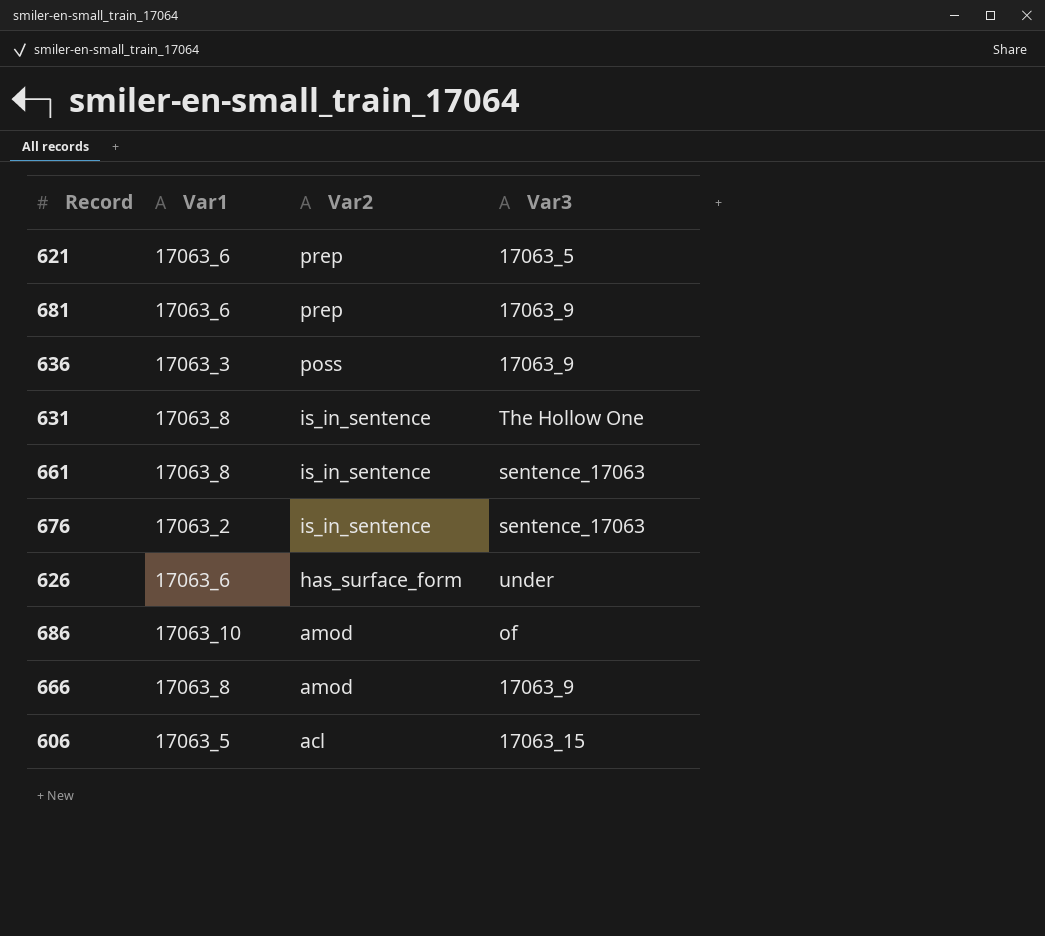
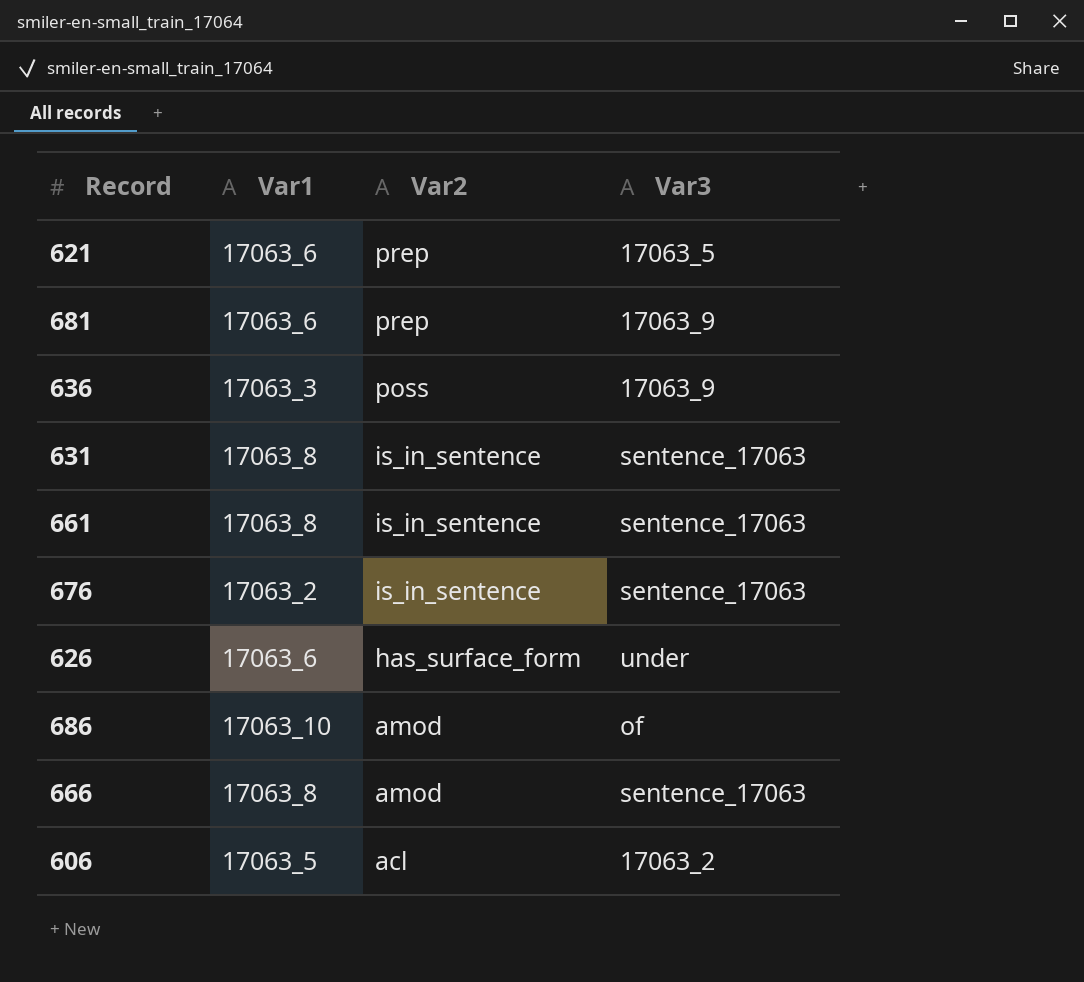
631 | Var3: The Hollow One -> sentence_17063
666 | Var3: 17063_9 -> sentence_17063
606 | Var3: 17063_15 -> 17063_2

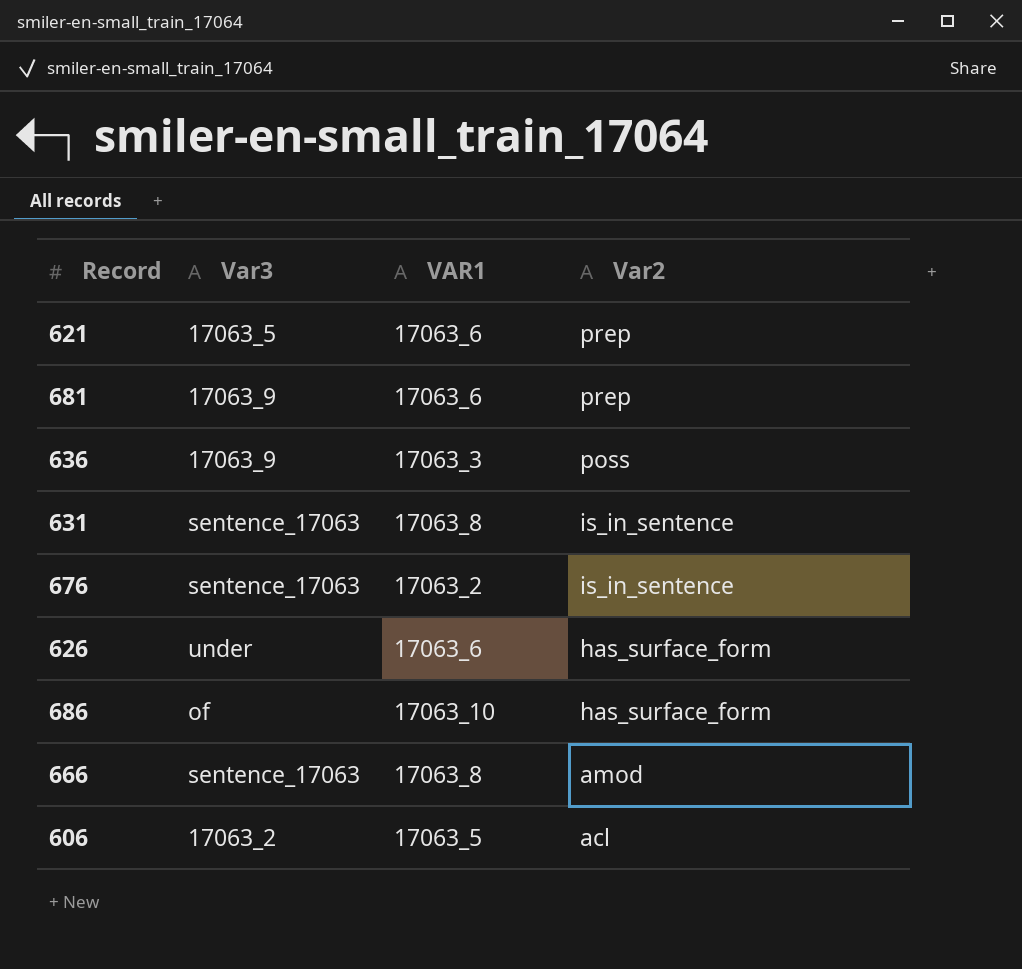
column Var3 | position: 4 -> 2
column name: Var1 -> VAR1
row 661: 17063_8 | is_in_sentence | sentence_17063 -> none
686 | Var2: amod -> has_surface_form

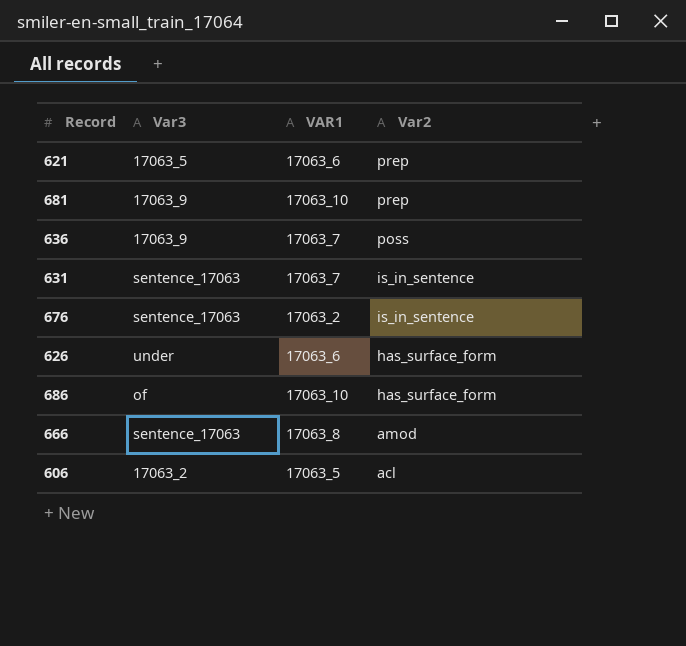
681 | VAR1: 17063_6 -> 17063_10
636 | VAR1: 17063_3 -> 17063_7
631 | VAR1: 17063_8 -> 17063_7

